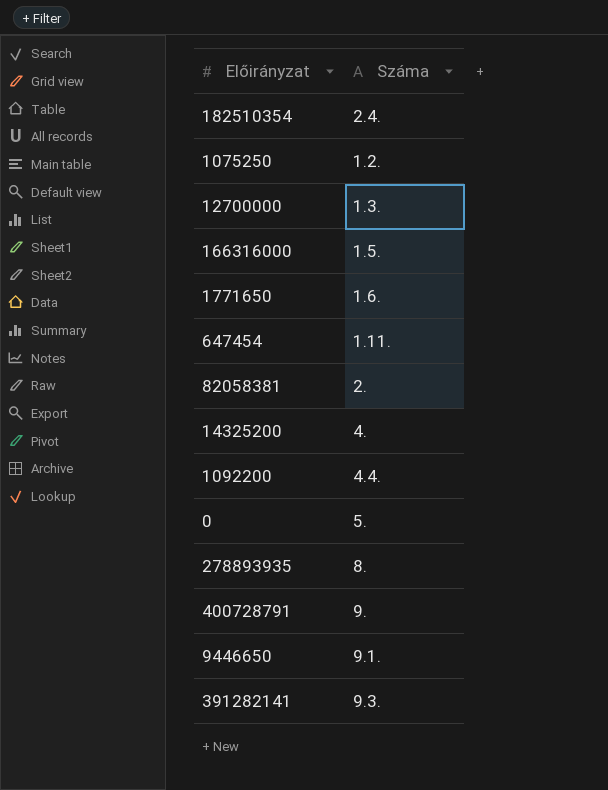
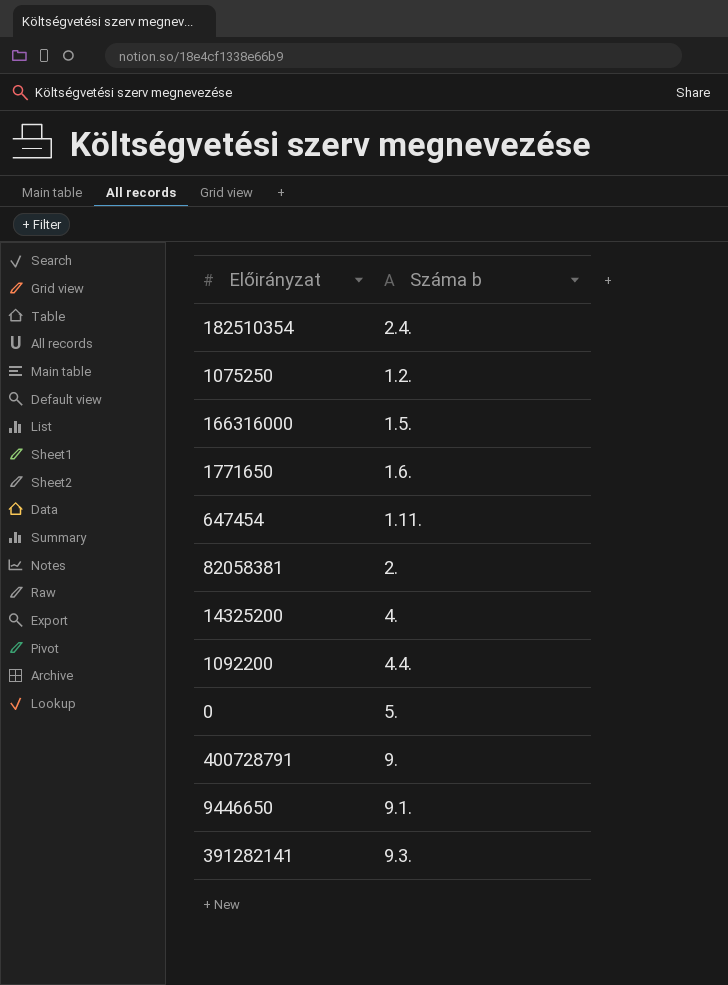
column name: Száma -> Száma b
row 12700000: 1.3. -> none
row 278893935: 8. -> none

